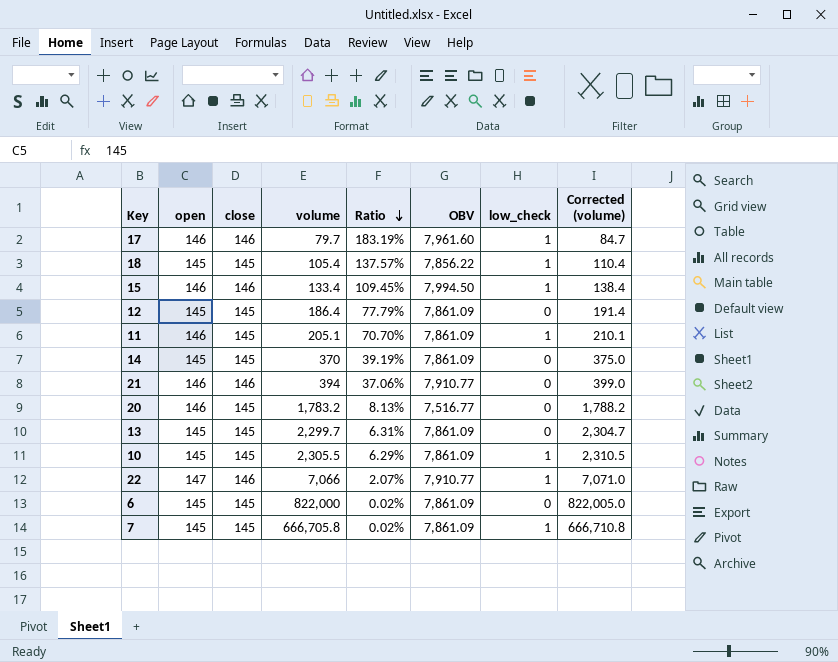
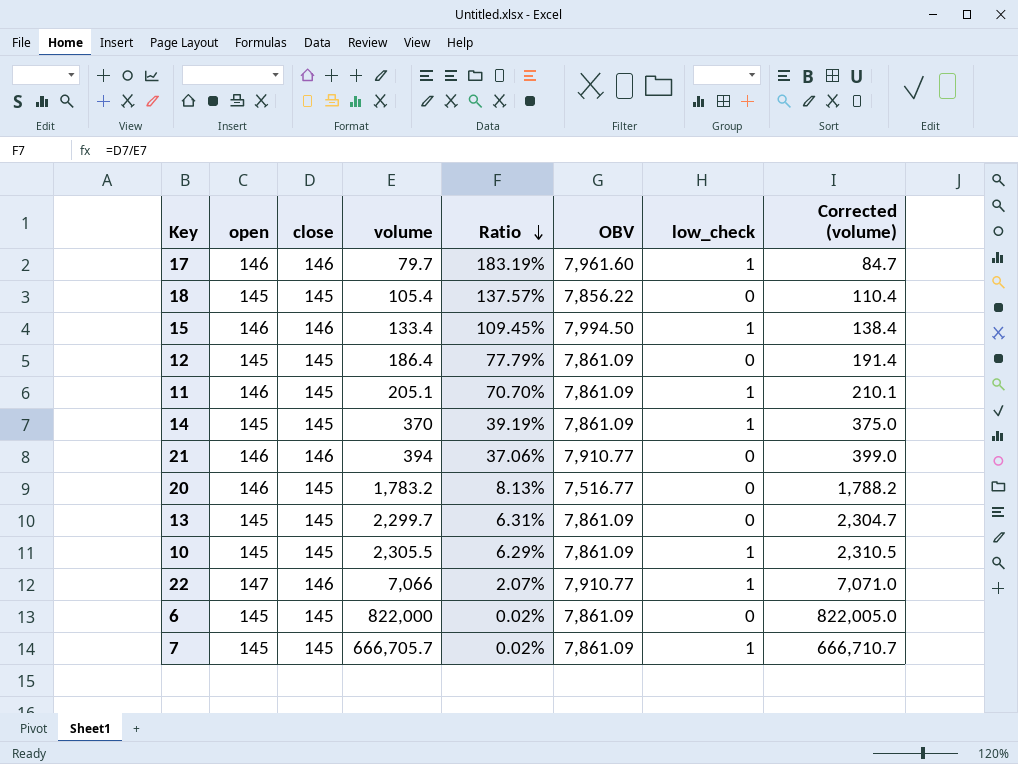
18 | low_check: 1 -> 0
14 | low_check: 0 -> 1
7 | volume: 666,705.8 -> 666,705.7
7 | Corrected (volume): 666,710.8 -> 666,710.7

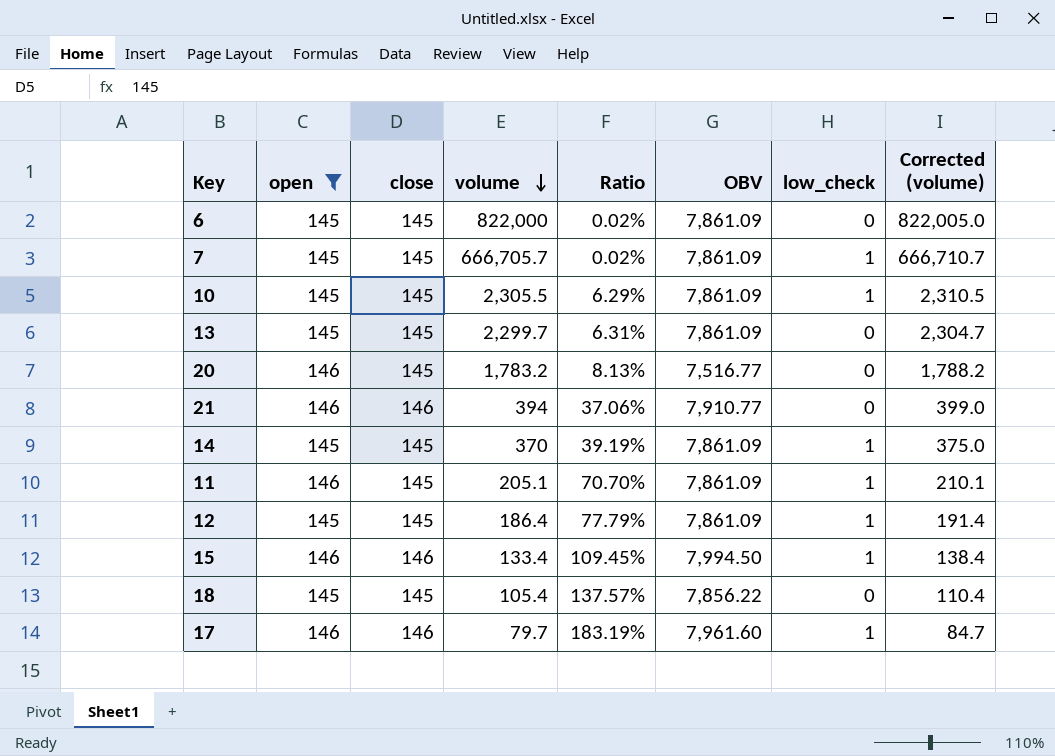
filter: none -> open != 147
row order: Ratio descending -> volume descending
12 | low_check: 0 -> 1

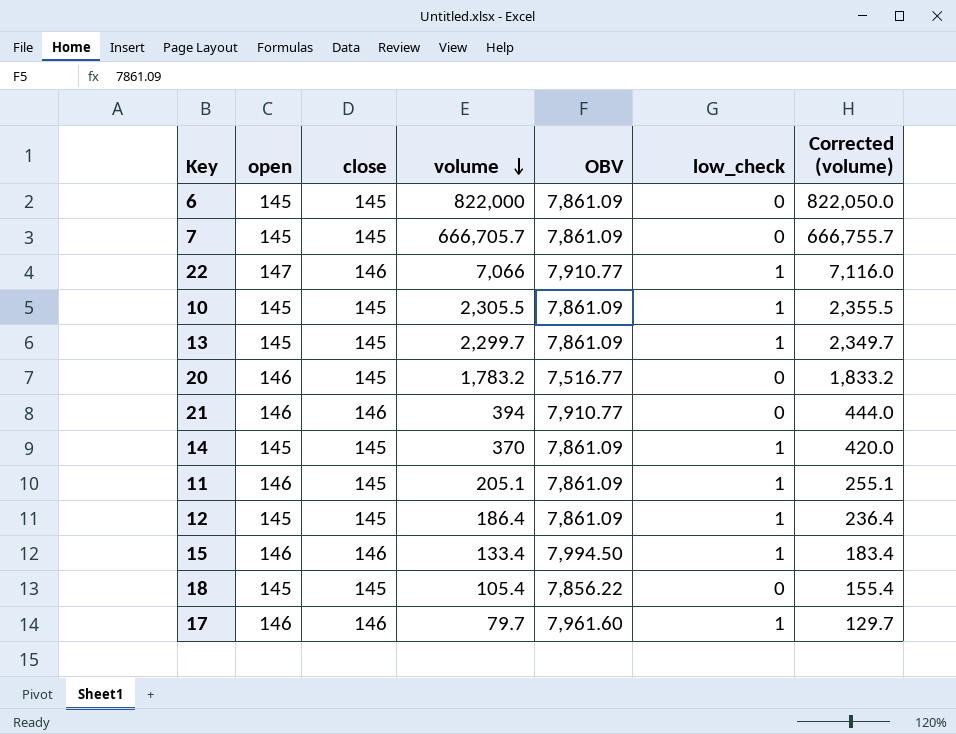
filter: open != 147 -> none
column Ratio | formula: [close] / [volume] -> none
column Corrected (volume) | formula: [volume] + 5 -> [volume] + 50
7 | low_check: 1 -> 0
13 | low_check: 0 -> 1

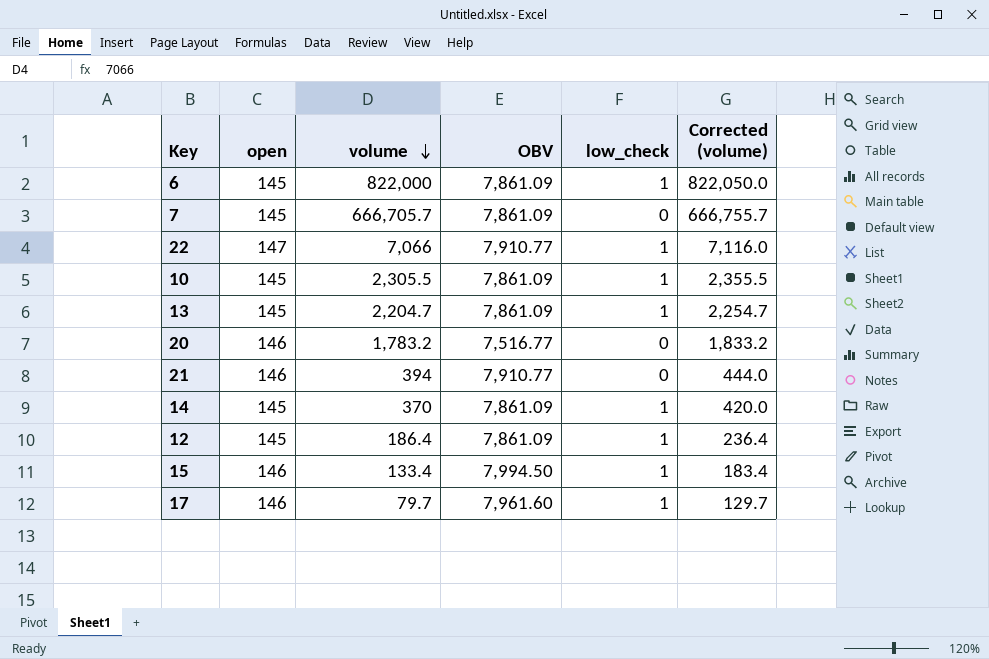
column close | position: 3 -> none
row 11: 146 | 145 | 205.1 | 7,861.09 | 1 | 255.1 -> none
row 18: 145 | 145 | 105.4 | 7,856.22 | 0 | 155.4 -> none
6 | low_check: 0 -> 1
13 | volume: 2,299.7 -> 2,204.7
13 | Corrected (volume): 2,349.7 -> 2,254.7

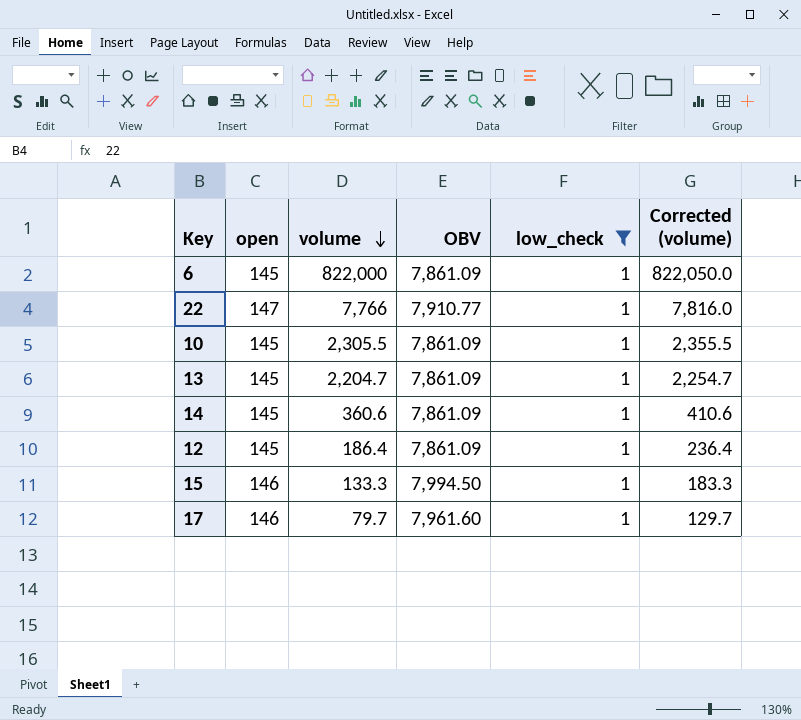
filter: none -> low_check = 1
22 | volume: 7,066 -> 7,766
22 | Corrected (volume): 7,116.0 -> 7,816.0
14 | volume: 370 -> 360.6
14 | Corrected (volume): 420.0 -> 410.6
15 | volume: 133.4 -> 133.3
15 | Corrected (volume): 183.4 -> 183.3

